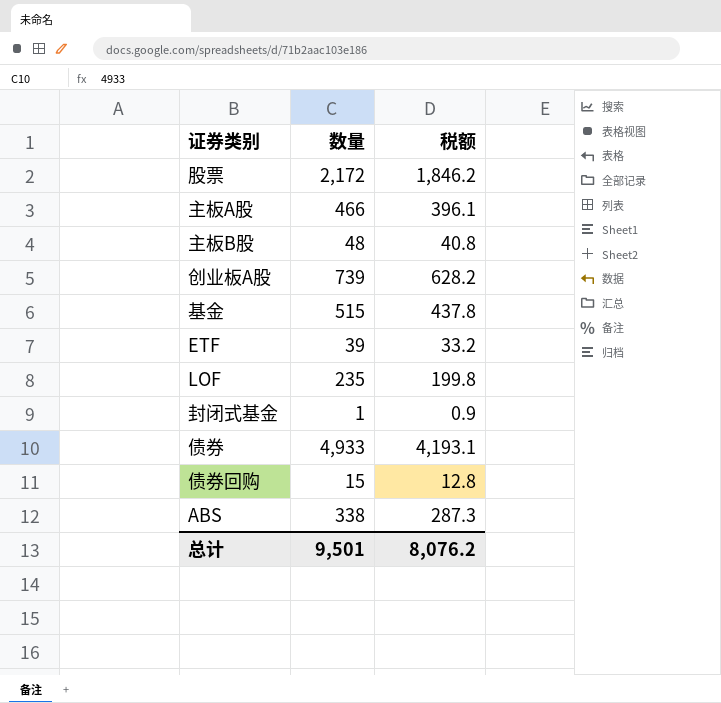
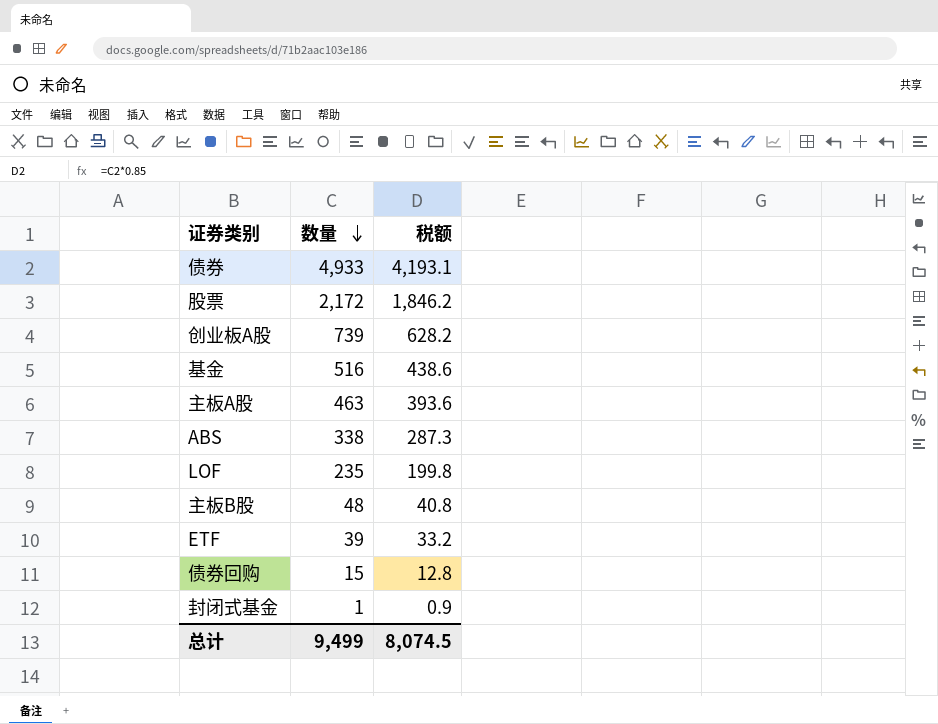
row order: none -> 数量 descending
基金 | 数量: 515 -> 516
基金 | 税额: 437.8 -> 438.6
主板A股 | 数量: 466 -> 463
主板A股 | 税额: 396.1 -> 393.6
总计 | 数量: 9,501 -> 9,499
总计 | 税额: 8,076.2 -> 8,074.5

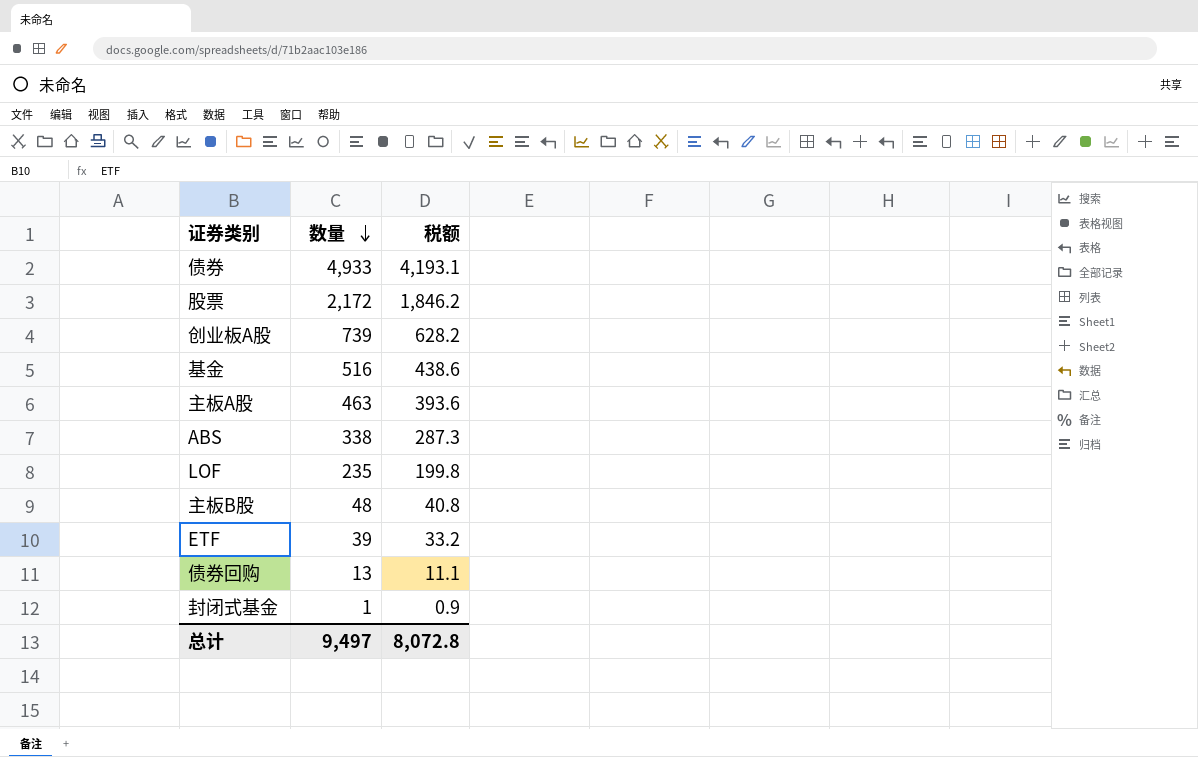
债券回购 | 数量: 15 -> 13
债券回购 | 税额: 12.8 -> 11.1
总计 | 数量: 9,499 -> 9,497
总计 | 税额: 8,074.5 -> 8,072.8

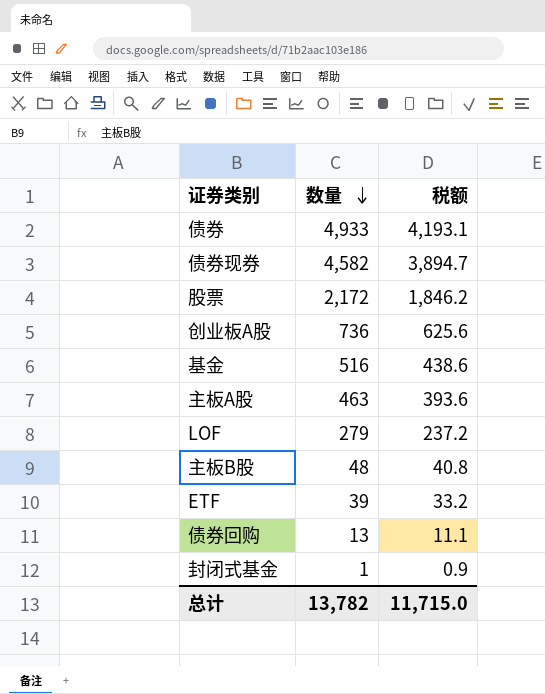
row ABS: 338 | 287.3 -> none
row 债券现券: none -> 4,582 | 3,894.7
创业板A股 | 数量: 739 -> 736
创业板A股 | 税额: 628.2 -> 625.6
LOF | 数量: 235 -> 279
LOF | 税额: 199.8 -> 237.2
总计 | 数量: 9,497 -> 13,782
总计 | 税额: 8,072.8 -> 11,715.0

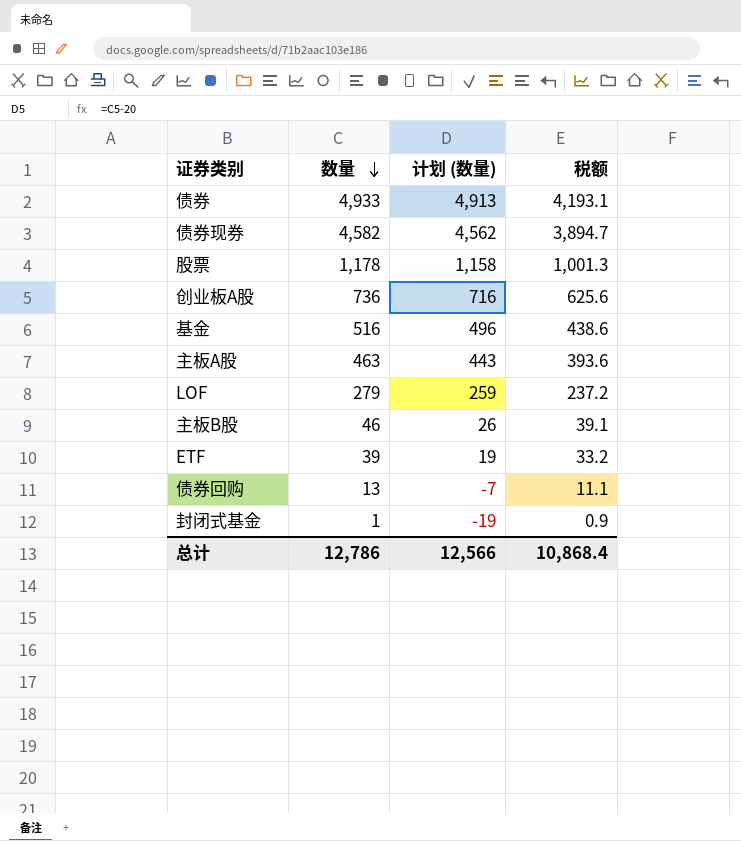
column 计划 (数量) | formula: none -> [数量] - 20
股票 | 数量: 2,172 -> 1,178
股票 | 税额: 1,846.2 -> 1,001.3
主板B股 | 数量: 48 -> 46
主板B股 | 税额: 40.8 -> 39.1
总计 | 数量: 13,782 -> 12,786
总计 | 税额: 11,715.0 -> 10,868.4

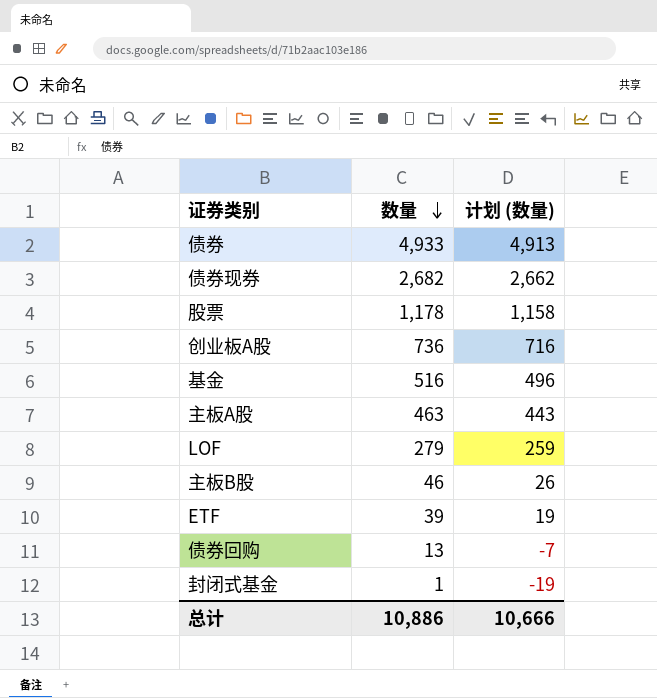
column 税额 | formula: [数量] * 0.85 -> none
债券现券 | 数量: 4,582 -> 2,682
债券现券 | 计划 (数量): 4,562 -> 2,662
总计 | 数量: 12,786 -> 10,886
总计 | 计划 (数量): 12,566 -> 10,666

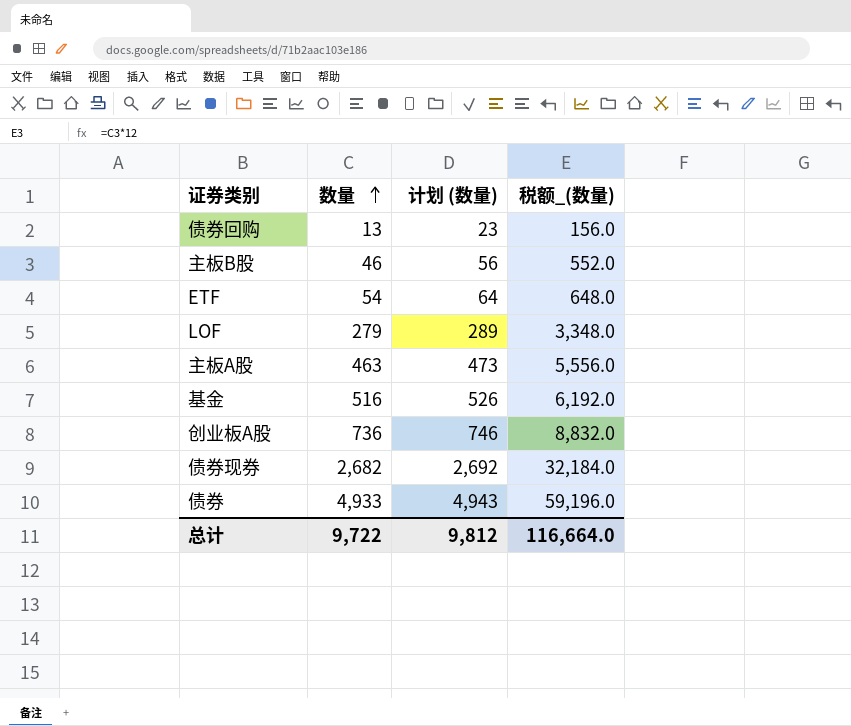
row order: 数量 descending -> 数量 ascending
column 计划 (数量) | formula: [数量] - 20 -> [数量] + 10
column 税额_(数量) | formula: none -> [数量] * 12
row 股票: 1,178 | 1,158 -> none
row 封闭式基金: 1 | -19 -> none
ETF | 数量: 39 -> 54
总计 | 数量: 10,886 -> 9,722
总计 | 计划 (数量): 10,666 -> 9,812

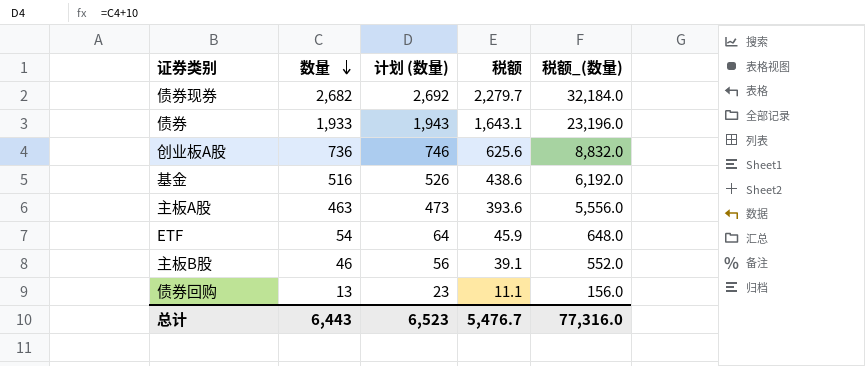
row order: 数量 ascending -> 数量 descending
column 税额 | formula: none -> [数量] * 0.85
row LOF: 279 | 289 | 3,348.0 -> none
债券 | 数量: 4,933 -> 1,933
债券 | 计划 (数量): 4,943 -> 1,943
债券 | 税额_(数量): 59,196.0 -> 23,196.0
总计 | 数量: 9,722 -> 6,443
总计 | 计划 (数量): 9,812 -> 6,523
总计 | 税额_(数量): 116,664.0 -> 77,316.0

